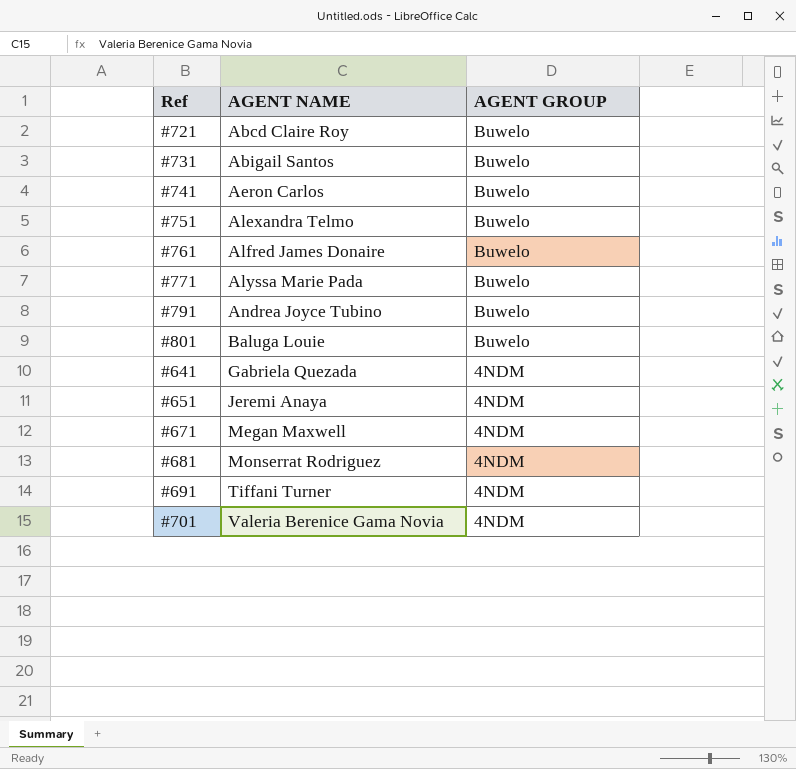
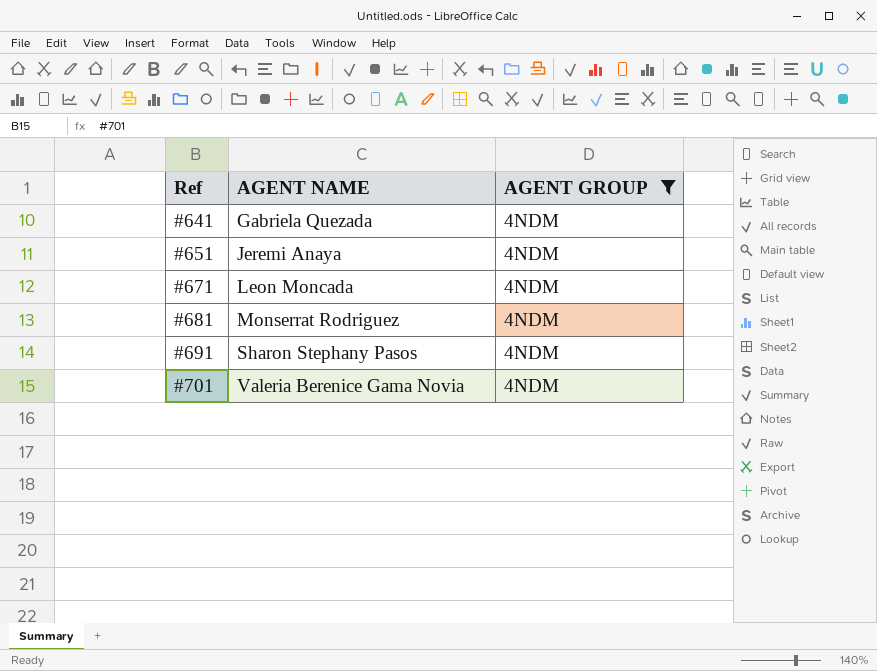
filter: none -> AGENT GROUP = 4NDM
#671 | AGENT NAME: Megan Maxwell -> Leon Moncada
#691 | AGENT NAME: Tiffani Turner -> Sharon Stephany Pasos

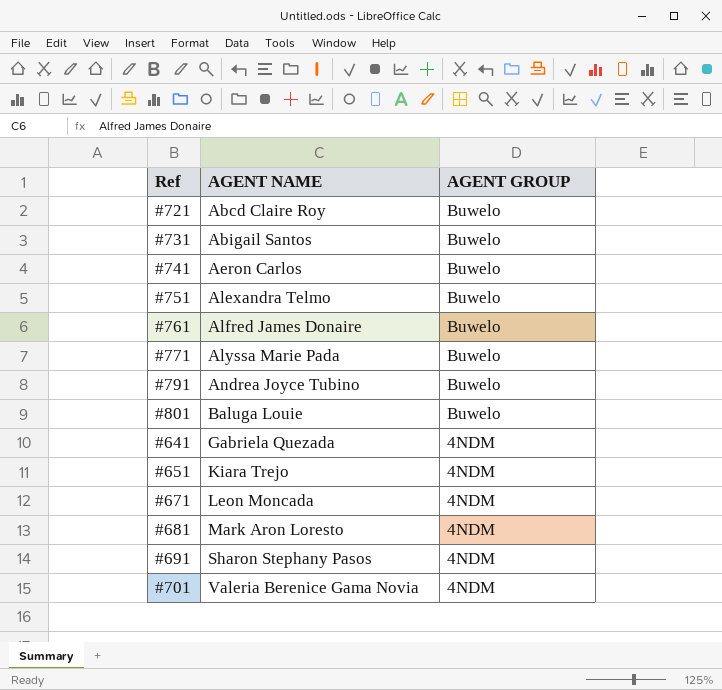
filter: AGENT GROUP = 4NDM -> none
#651 | AGENT NAME: Jeremi Anaya -> Kiara Trejo
#681 | AGENT NAME: Monserrat Rodriguez -> Mark Aron Loresto

